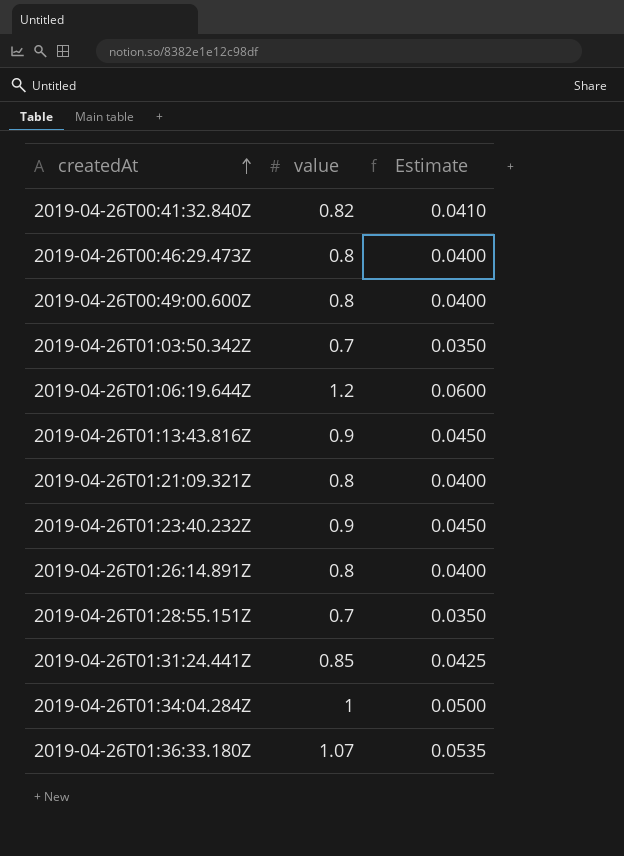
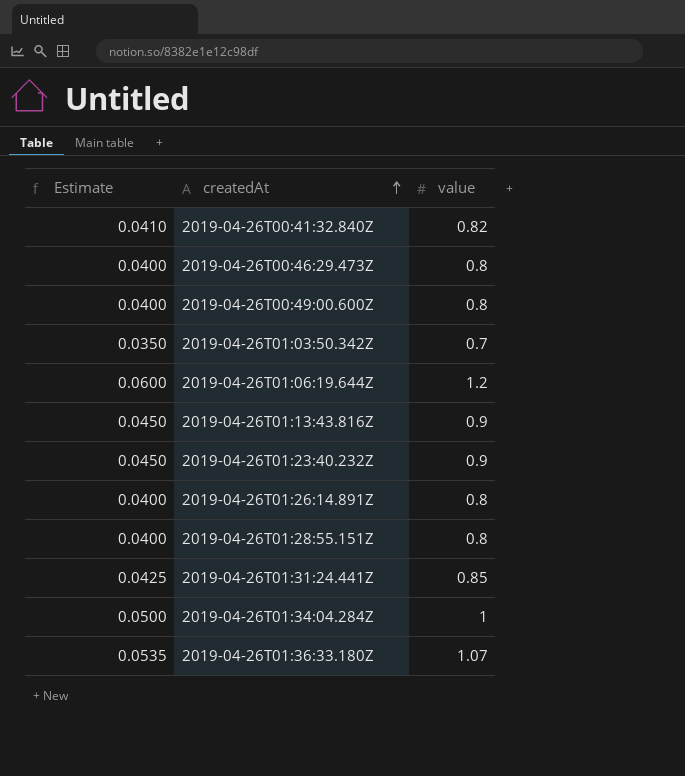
column Estimate | position: 3 -> 1
row 2019-04-26T01:21:09.321Z: 0.8 | 0.0400 -> none
2019-04-26T01:28:55.151Z | Estimate: 0.0350 -> 0.0400
2019-04-26T01:28:55.151Z | value: 0.7 -> 0.8

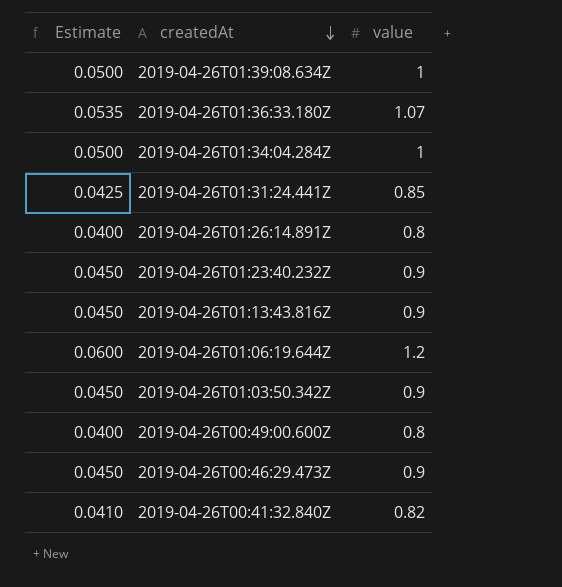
row order: createdAt ascending -> createdAt descending
row 2019-04-26T01:28:55.151Z: 0.0400 | 0.8 -> none
row 2019-04-26T01:39:08.634Z: none -> 0.0500 | 1
2019-04-26T01:03:50.342Z | Estimate: 0.0350 -> 0.0450
2019-04-26T01:03:50.342Z | value: 0.7 -> 0.9
2019-04-26T00:46:29.473Z | Estimate: 0.0400 -> 0.0450
2019-04-26T00:46:29.473Z | value: 0.8 -> 0.9

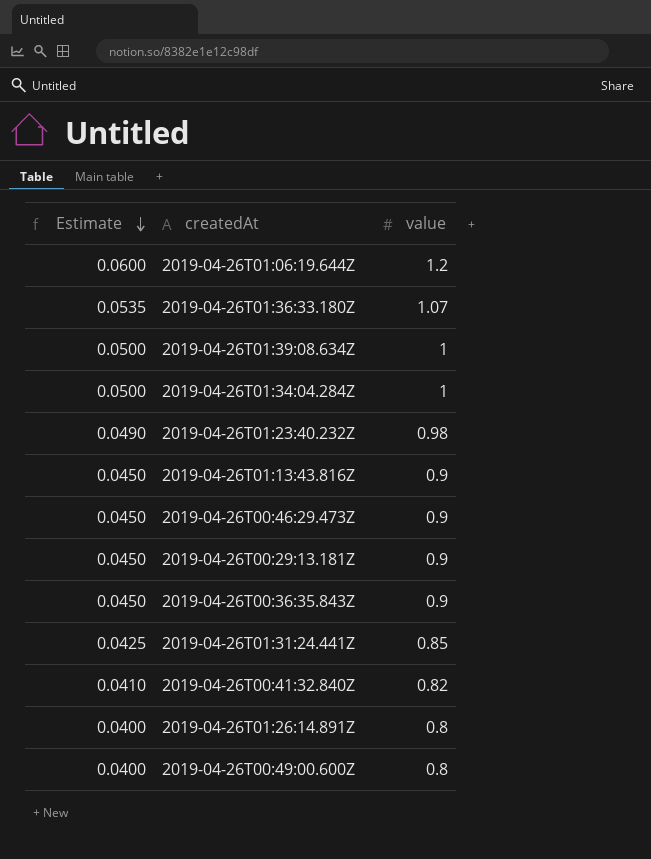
row order: createdAt descending -> Estimate descending
row 2019-04-26T01:03:50.342Z: 0.0450 | 0.9 -> none
2019-04-26T01:23:40.232Z | Estimate: 0.0450 -> 0.0490
2019-04-26T01:23:40.232Z | value: 0.9 -> 0.98
row 2019-04-26T00:29:13.181Z: none -> 0.0450 | 0.9
row 2019-04-26T00:36:35.843Z: none -> 0.0450 | 0.9

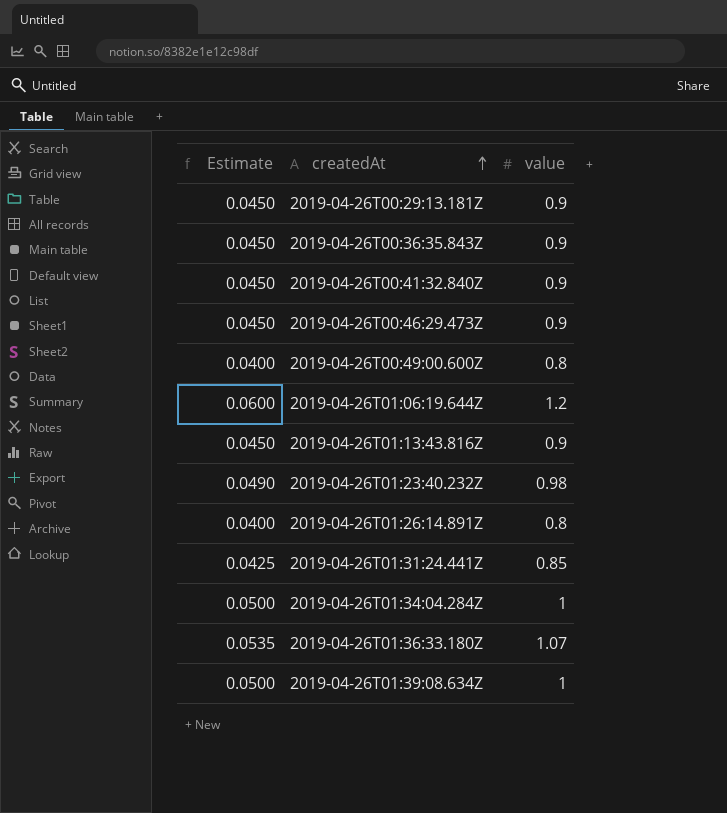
row order: Estimate descending -> createdAt ascending
2019-04-26T00:41:32.840Z | Estimate: 0.0410 -> 0.0450
2019-04-26T00:41:32.840Z | value: 0.82 -> 0.9

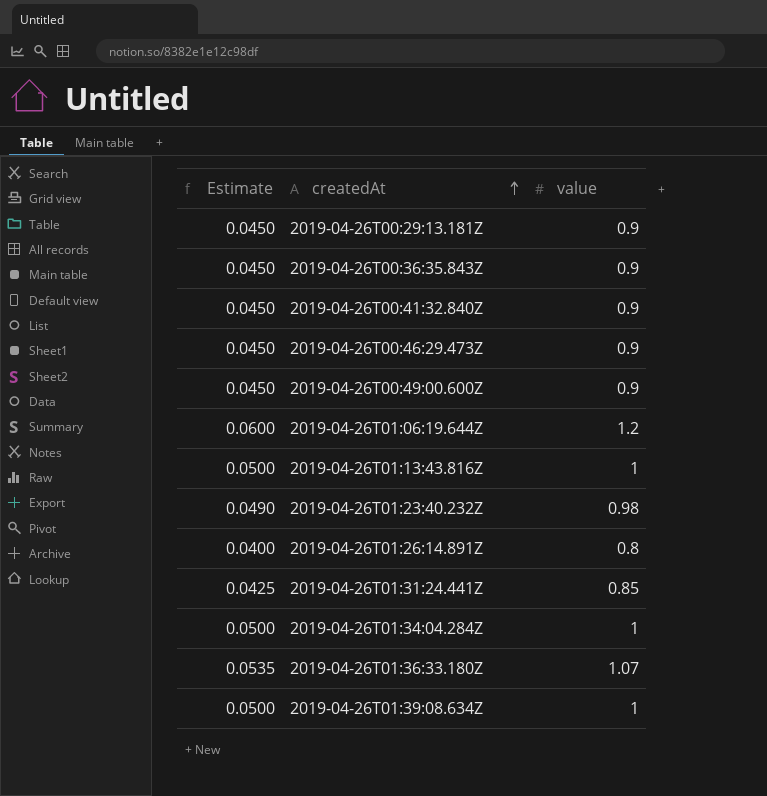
2019-04-26T00:49:00.600Z | Estimate: 0.0400 -> 0.0450
2019-04-26T00:49:00.600Z | value: 0.8 -> 0.9
2019-04-26T01:13:43.816Z | Estimate: 0.0450 -> 0.0500
2019-04-26T01:13:43.816Z | value: 0.9 -> 1

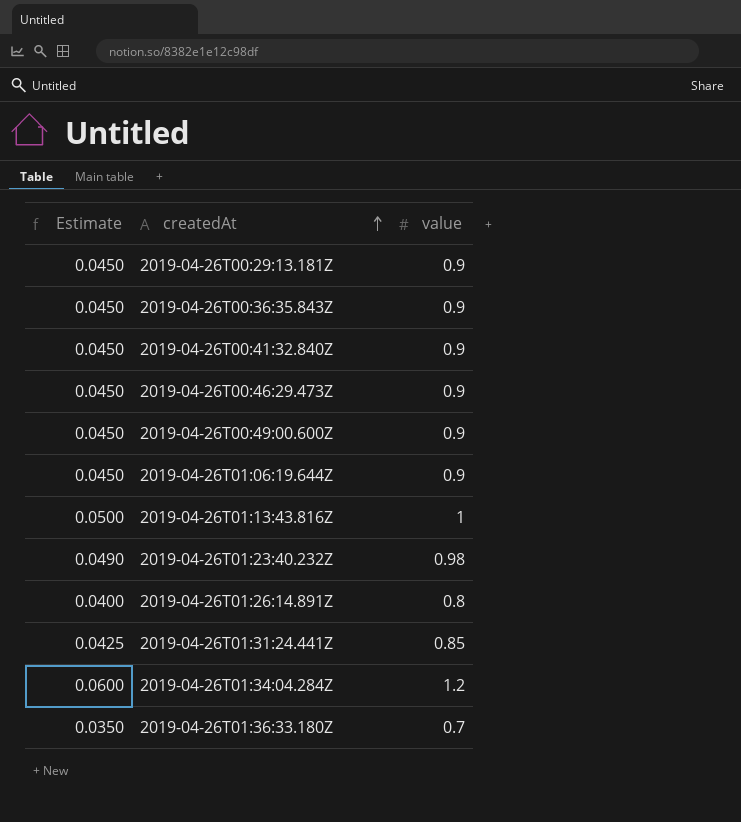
row 2019-04-26T01:39:08.634Z: 0.0500 | 1 -> none
2019-04-26T01:06:19.644Z | Estimate: 0.0600 -> 0.0450
2019-04-26T01:06:19.644Z | value: 1.2 -> 0.9
2019-04-26T01:34:04.284Z | Estimate: 0.0500 -> 0.0600
2019-04-26T01:34:04.284Z | value: 1 -> 1.2
2019-04-26T01:36:33.180Z | Estimate: 0.0535 -> 0.0350
2019-04-26T01:36:33.180Z | value: 1.07 -> 0.7

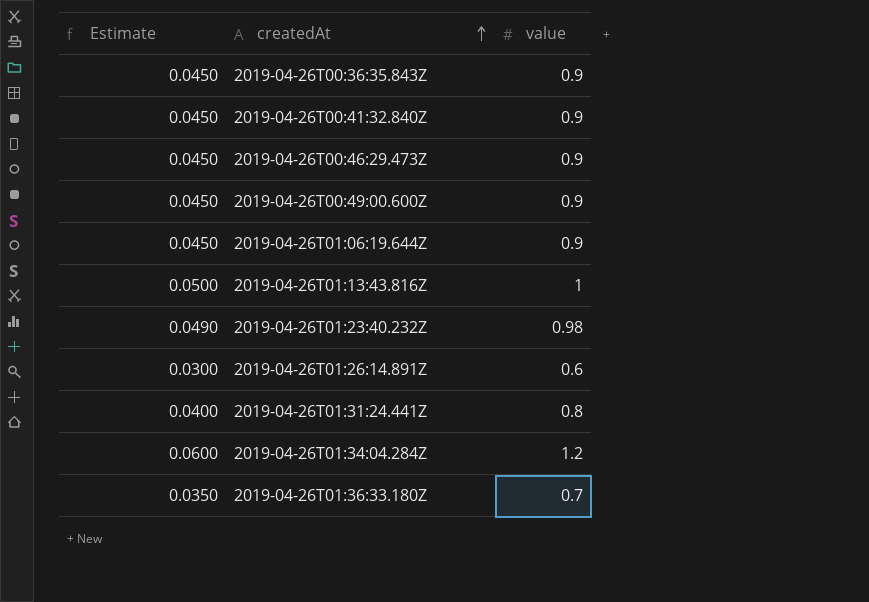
row 2019-04-26T00:29:13.181Z: 0.0450 | 0.9 -> none
2019-04-26T01:26:14.891Z | Estimate: 0.0400 -> 0.0300
2019-04-26T01:26:14.891Z | value: 0.8 -> 0.6
2019-04-26T01:31:24.441Z | Estimate: 0.0425 -> 0.0400
2019-04-26T01:31:24.441Z | value: 0.85 -> 0.8

